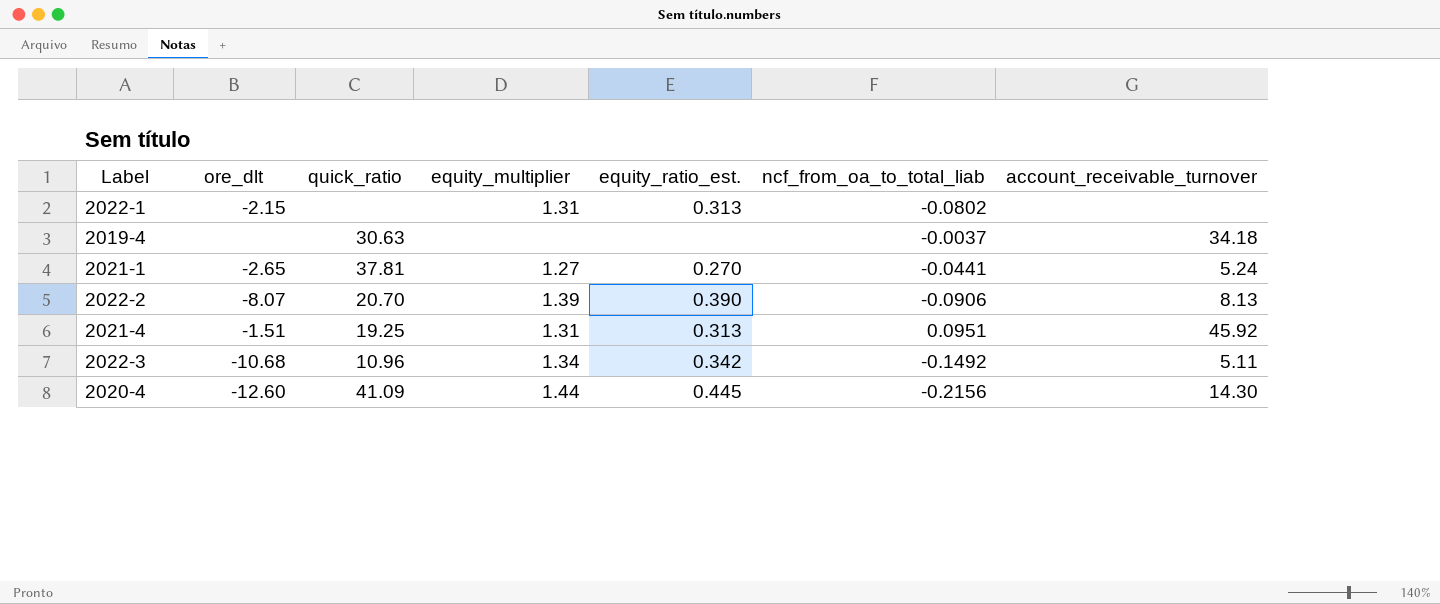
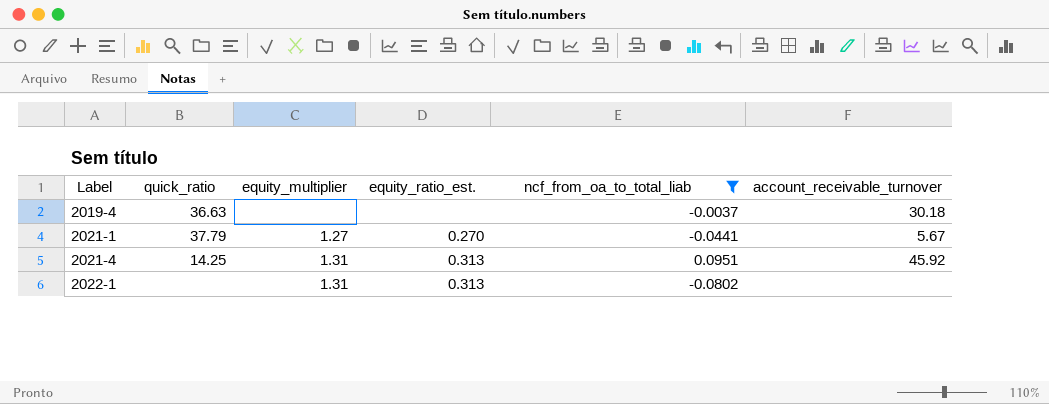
filter: none -> ncf_from_oa_to_total_liab >= -0.0802
row order: none -> Label ascending
column ore_dlt | position: 2 -> none
2019-4 | quick_ratio: 30.63 -> 36.63
2019-4 | account_receivable_turnover: 34.18 -> 30.18
2021-1 | quick_ratio: 37.81 -> 37.79
2021-1 | account_receivable_turnover: 5.24 -> 5.67
2021-4 | quick_ratio: 19.25 -> 14.25

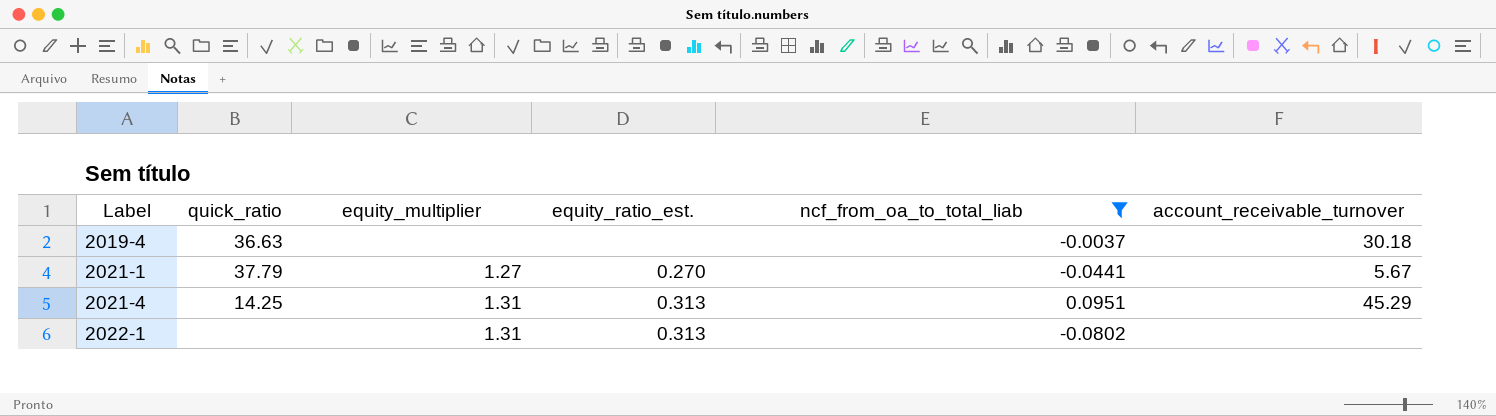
2021-4 | account_receivable_turnover: 45.92 -> 45.29

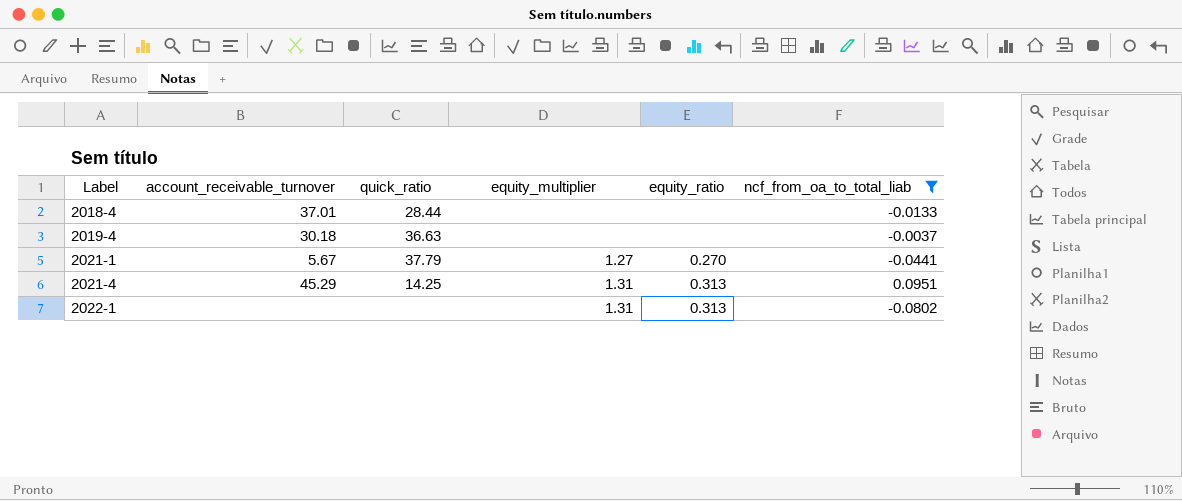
column account_receivable_turnover | position: 6 -> 2
column name: equity_ratio_est. -> equity_ratio
row 2018-4: none -> 37.01 | 28.44 | none | none | -0.0133

